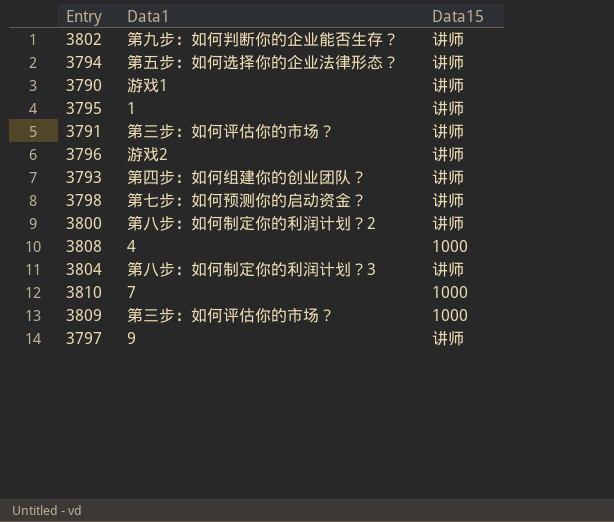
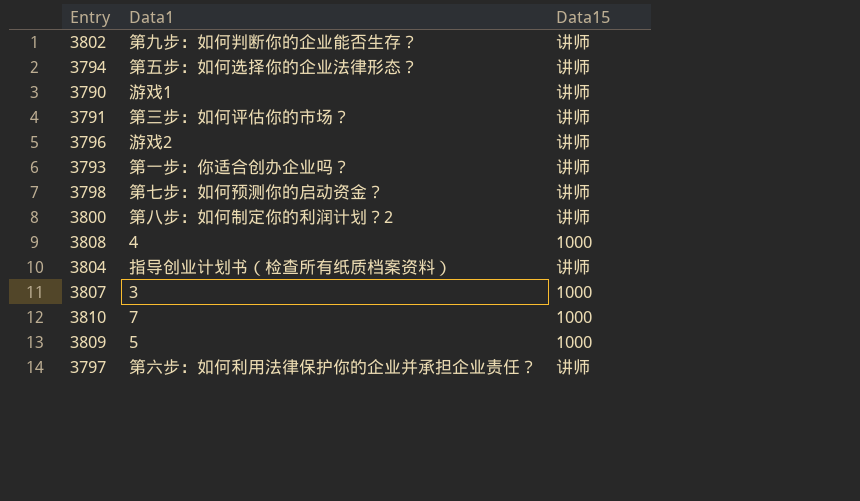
row 3795: 1 | 讲师 -> none
3793 | Data1: 第四步：如何组建你的创业团队？ -> 第一步：你适合创办企业吗？
3804 | Data1: 第八步：如何制定你的利润计划？3 -> 指导创业计划书（检查所有纸质档案资料）
row 3807: none -> 3 | 1000
3809 | Data1: 第三步：如何评估你的市场？ -> 5
3797 | Data1: 9 -> 第六步：如何利用法律保护你的企业并承担企业责任？

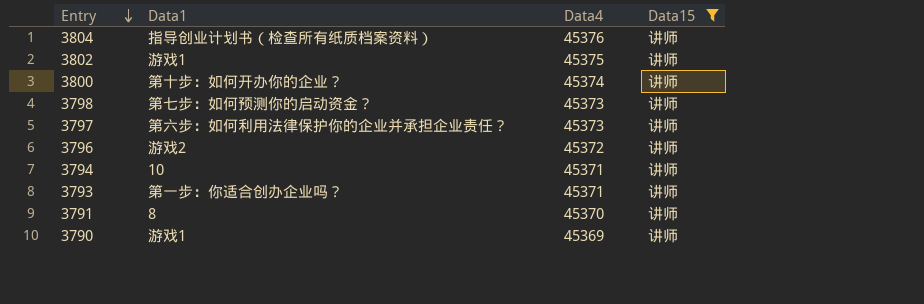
filter: none -> Data15 = 讲师
row order: none -> Entry descending
column Data4 | position: none -> 3
3802 | Data1: 第九步：如何判断你的企业能否生存？ -> 游戏1
3800 | Data1: 第八步：如何制定你的利润计划？2 -> 第十步：如何开办你的企业？
3794 | Data1: 第五步：如何选择你的企业法律形态？ -> 10
3791 | Data1: 第三步：如何评估你的市场？ -> 8

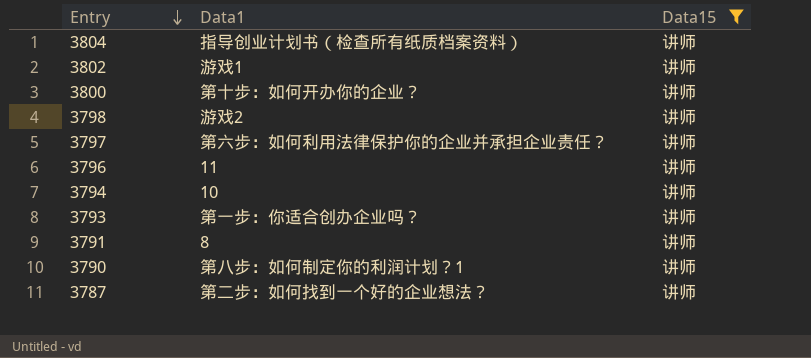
column Data4 | position: 3 -> none
3798 | Data1: 第七步：如何预测你的启动资金？ -> 游戏2
3796 | Data1: 游戏2 -> 11
3790 | Data1: 游戏1 -> 第八步：如何制定你的利润计划？1
row 3787: none -> 第二步：如何找到一个好的企业想法？ | 讲师

